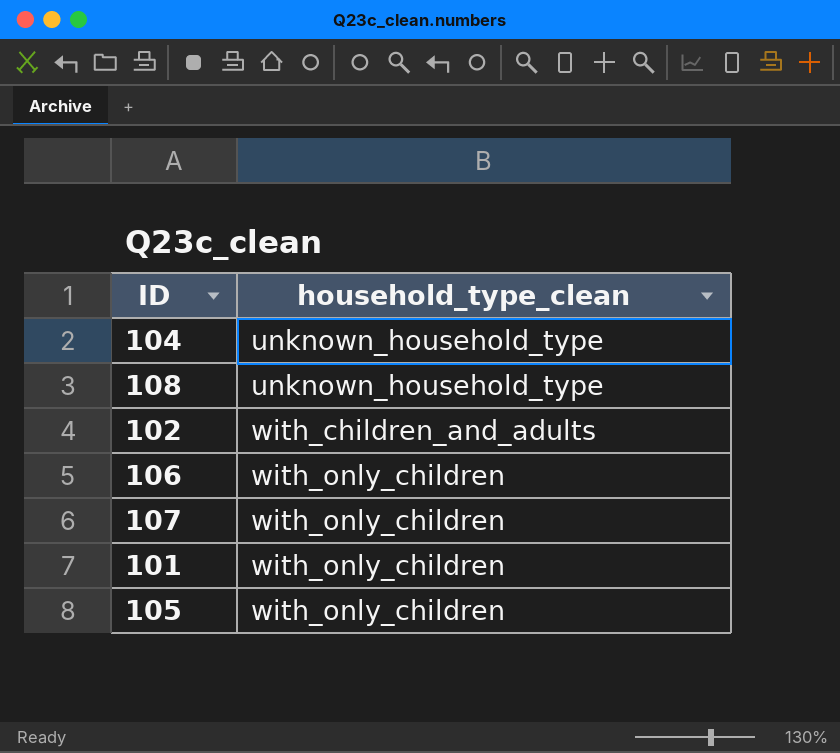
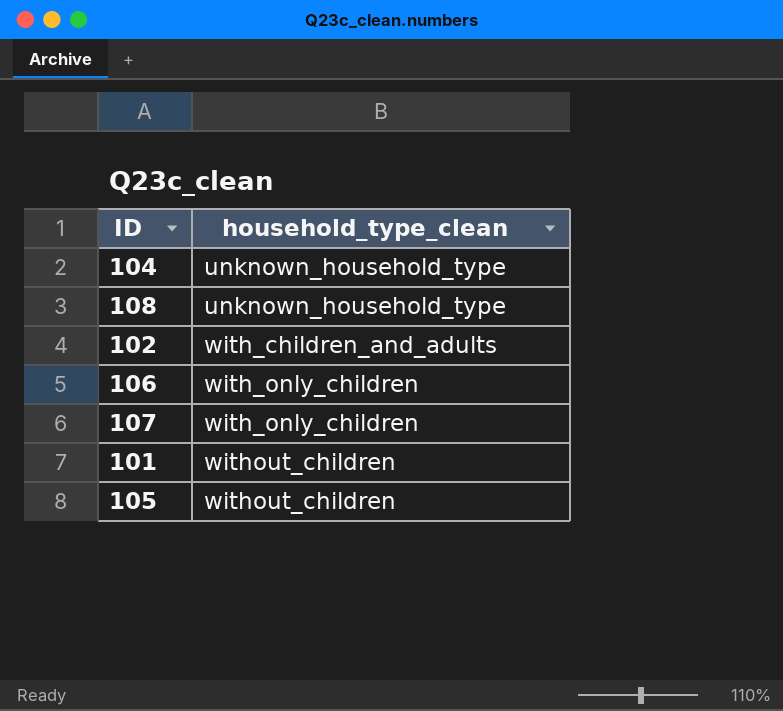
101 | household_type_clean: with_only_children -> without_children
105 | household_type_clean: with_only_children -> without_children

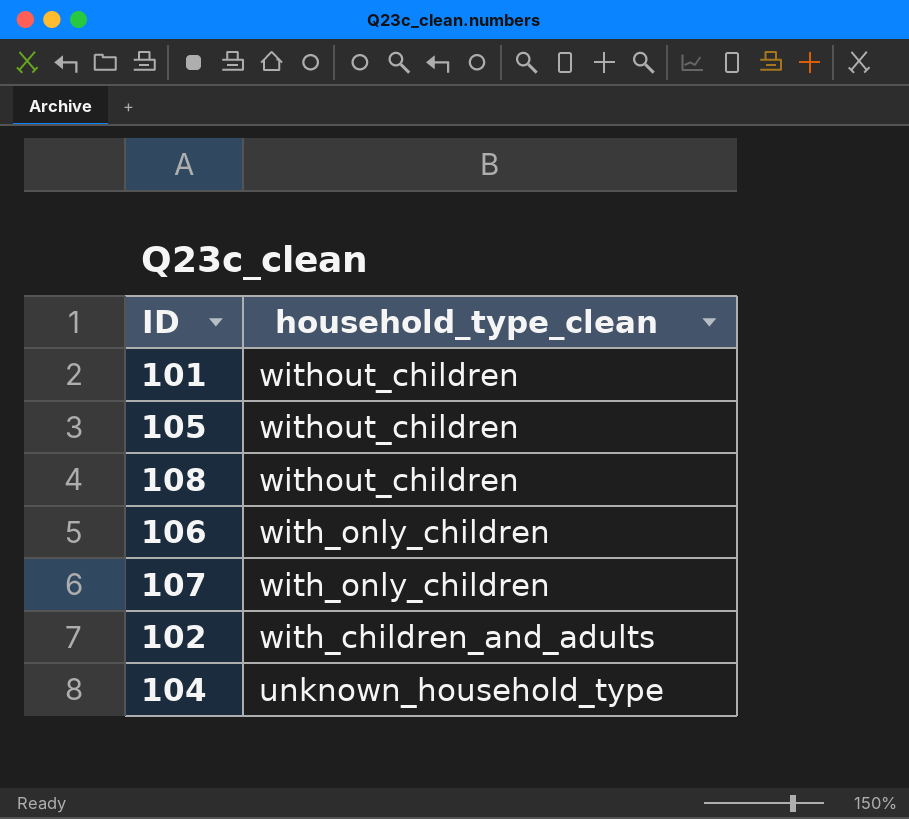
row order: household_type_clean ascending -> household_type_clean descending
108 | household_type_clean: unknown_household_type -> without_children

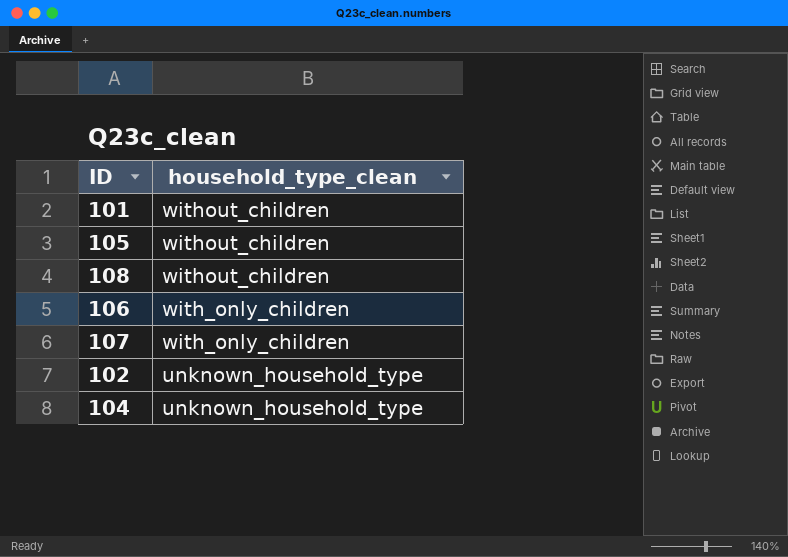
102 | household_type_clean: with_children_and_adults -> unknown_household_type

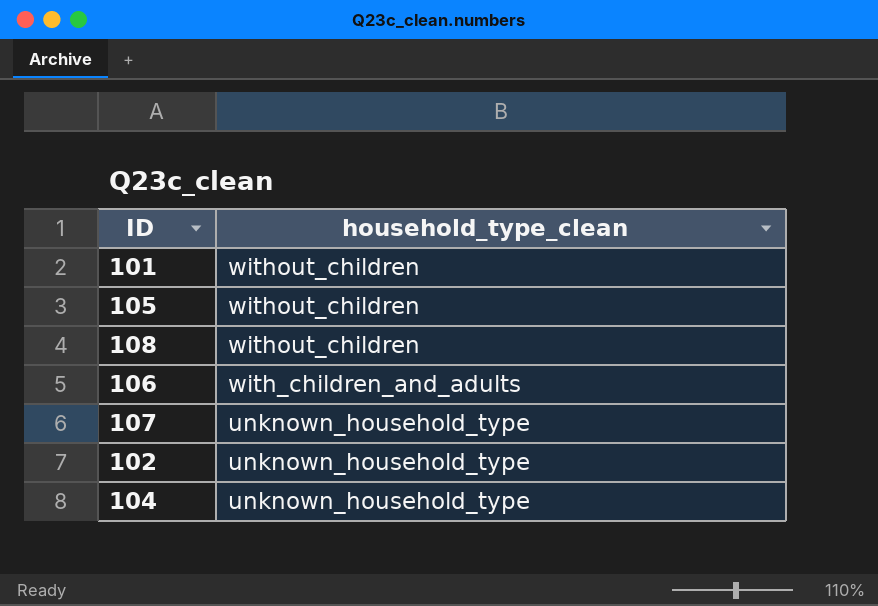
106 | household_type_clean: with_only_children -> with_children_and_adults
107 | household_type_clean: with_only_children -> unknown_household_type

